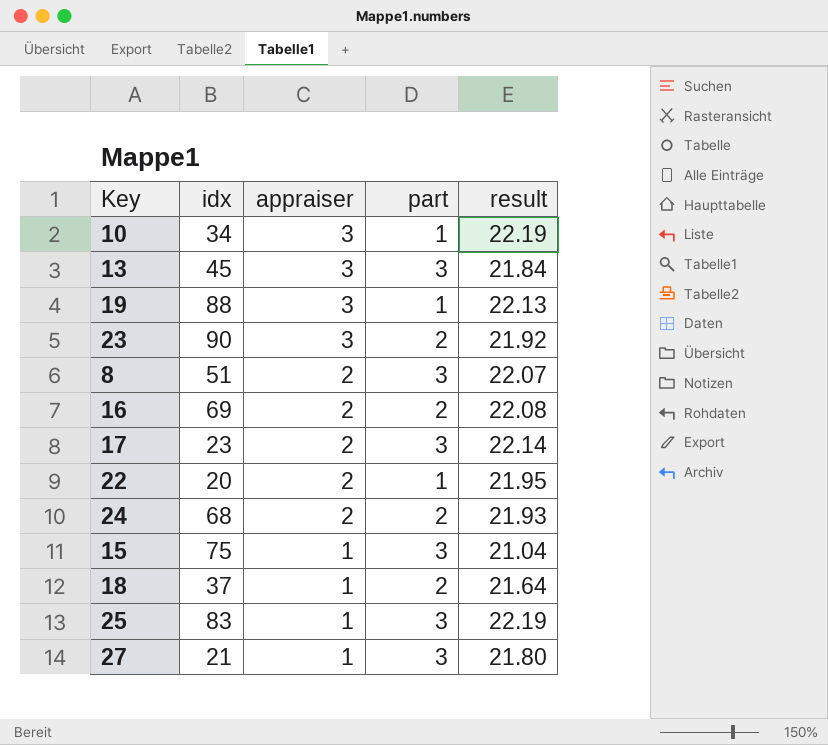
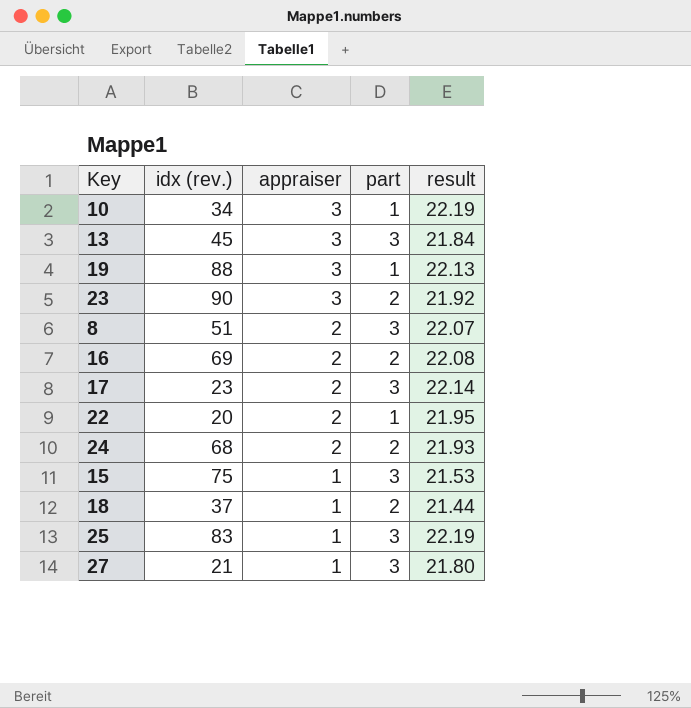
column name: idx -> idx (rev.)
15 | result: 21.04 -> 21.53
18 | result: 21.64 -> 21.44

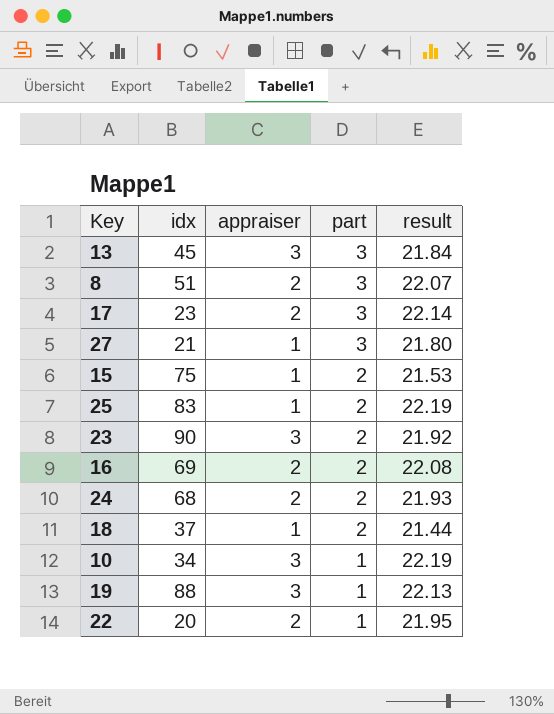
row order: appraiser descending -> part descending
column name: idx (rev.) -> idx
15 | part: 3 -> 2
25 | part: 3 -> 2

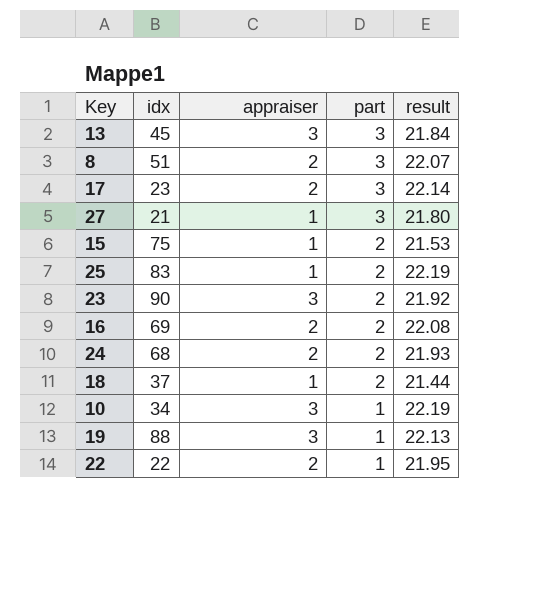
22 | idx: 20 -> 22

